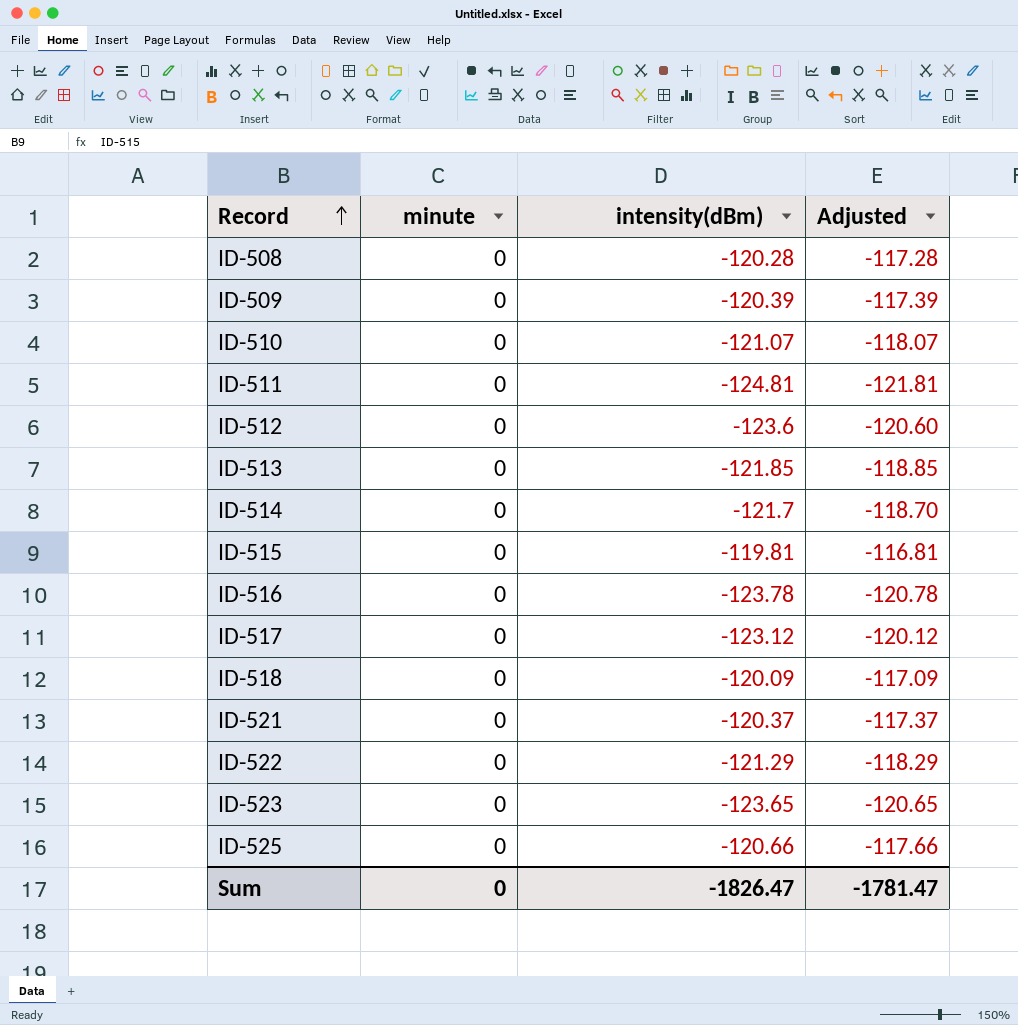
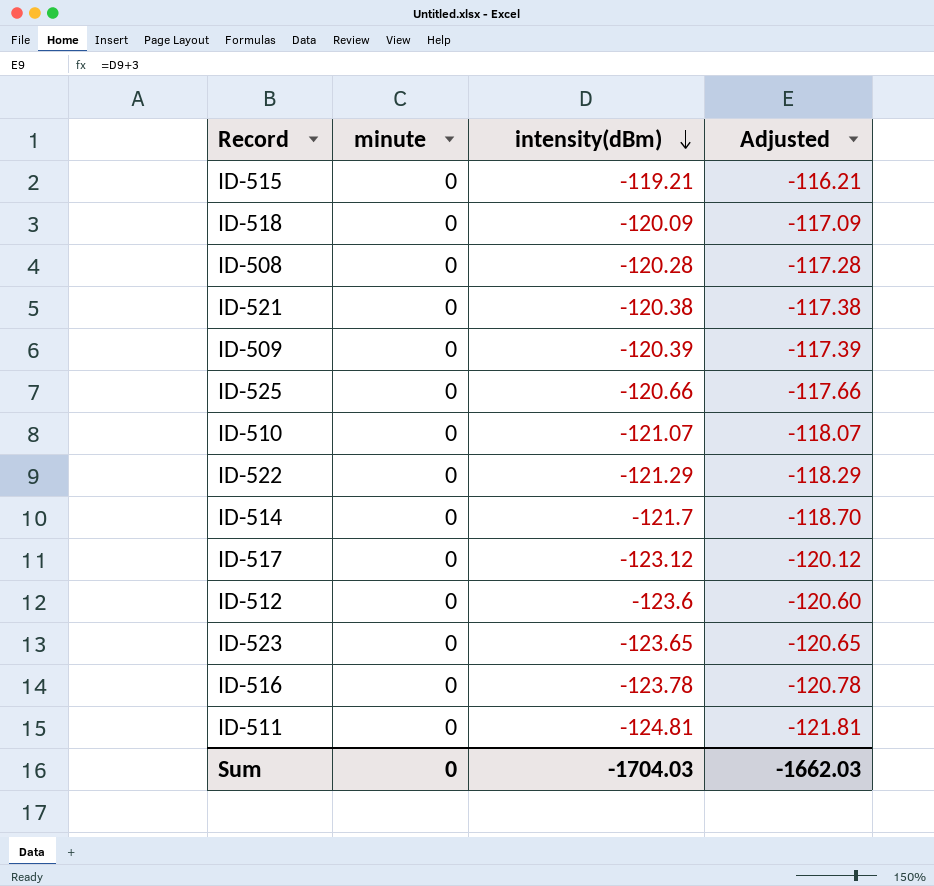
row order: Record ascending -> intensity(dBm) descending
row ID-513: 0 | -121.85 | -118.85 -> none
ID-515 | intensity(dBm): -119.81 -> -119.21
ID-515 | Adjusted: -116.81 -> -116.21
ID-521 | intensity(dBm): -120.37 -> -120.38
ID-521 | Adjusted: -117.37 -> -117.38
Sum | intensity(dBm): -1826.47 -> -1704.03
Sum | Adjusted: -1781.47 -> -1662.03

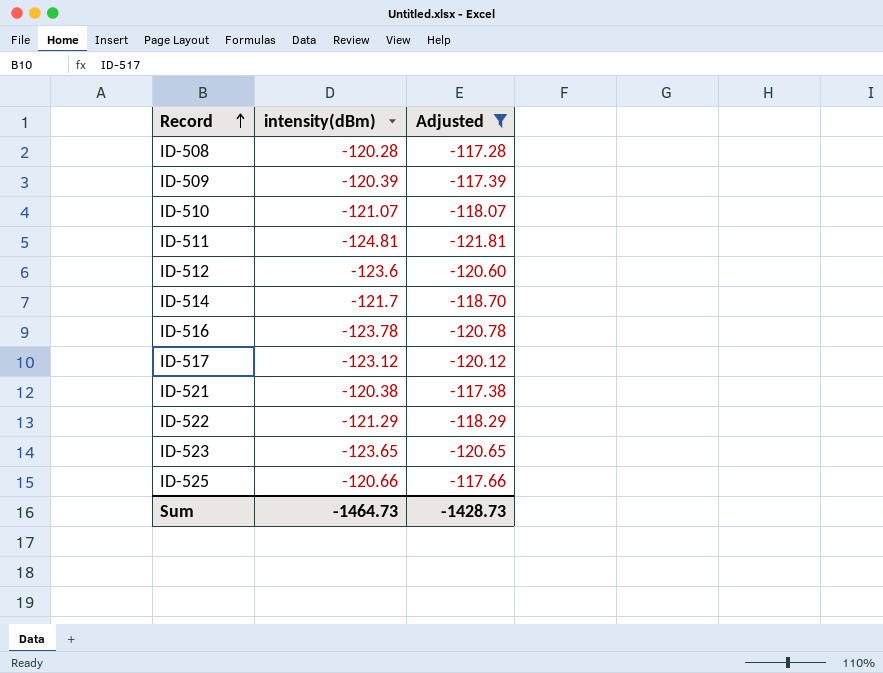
filter: none -> Adjusted <= -117.28
row order: intensity(dBm) descending -> Record ascending
column minute | position: 2 -> none
Sum | intensity(dBm): -1704.03 -> -1464.73
Sum | Adjusted: -1662.03 -> -1428.73

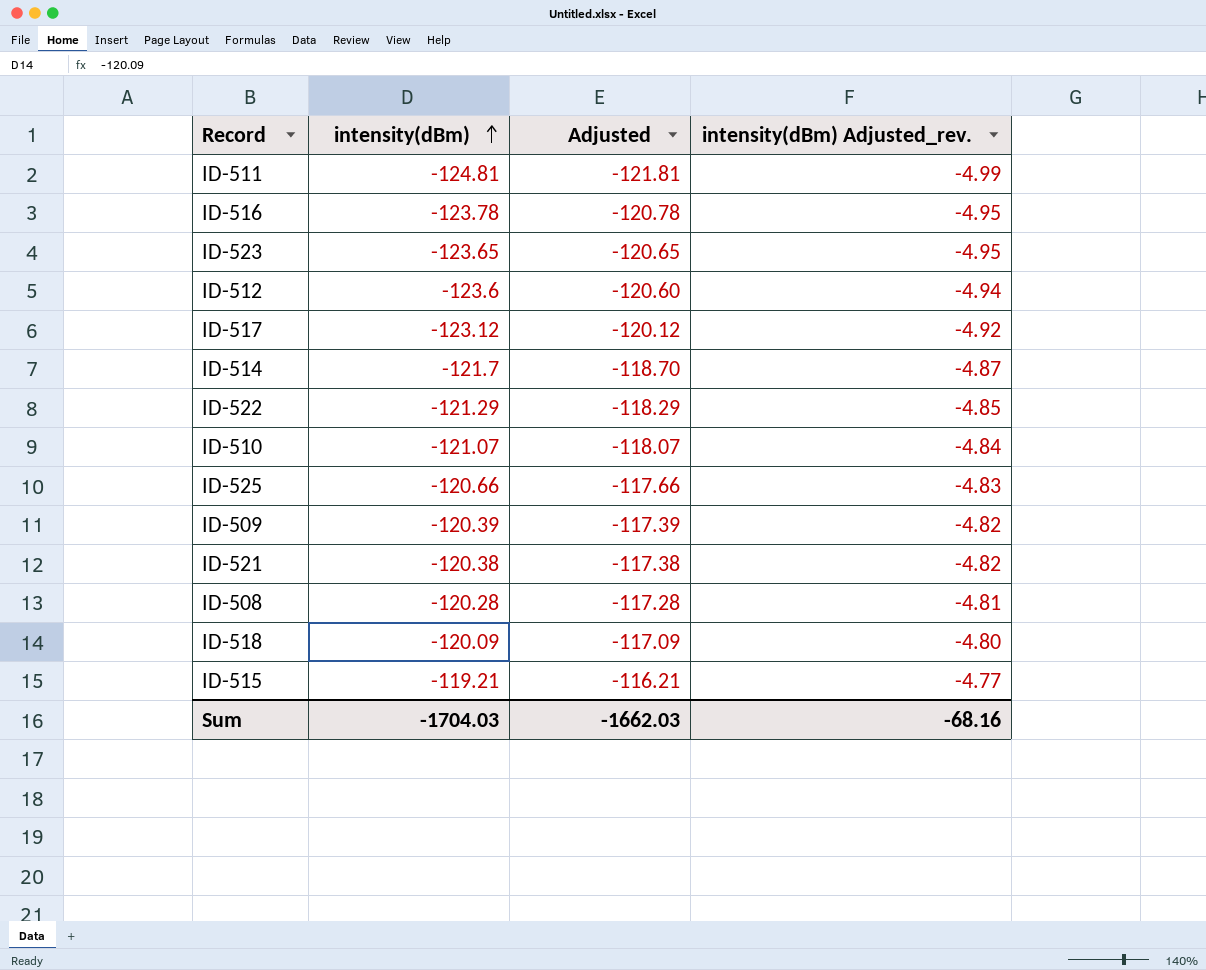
filter: Adjusted <= -117.28 -> none
row order: Record ascending -> intensity(dBm) ascending
column intensity(dBm) Adjusted_rev. | formula: none -> [intensity(dBm)] * 0.04
Sum | intensity(dBm): -1464.73 -> -1704.03
Sum | Adjusted: -1428.73 -> -1662.03

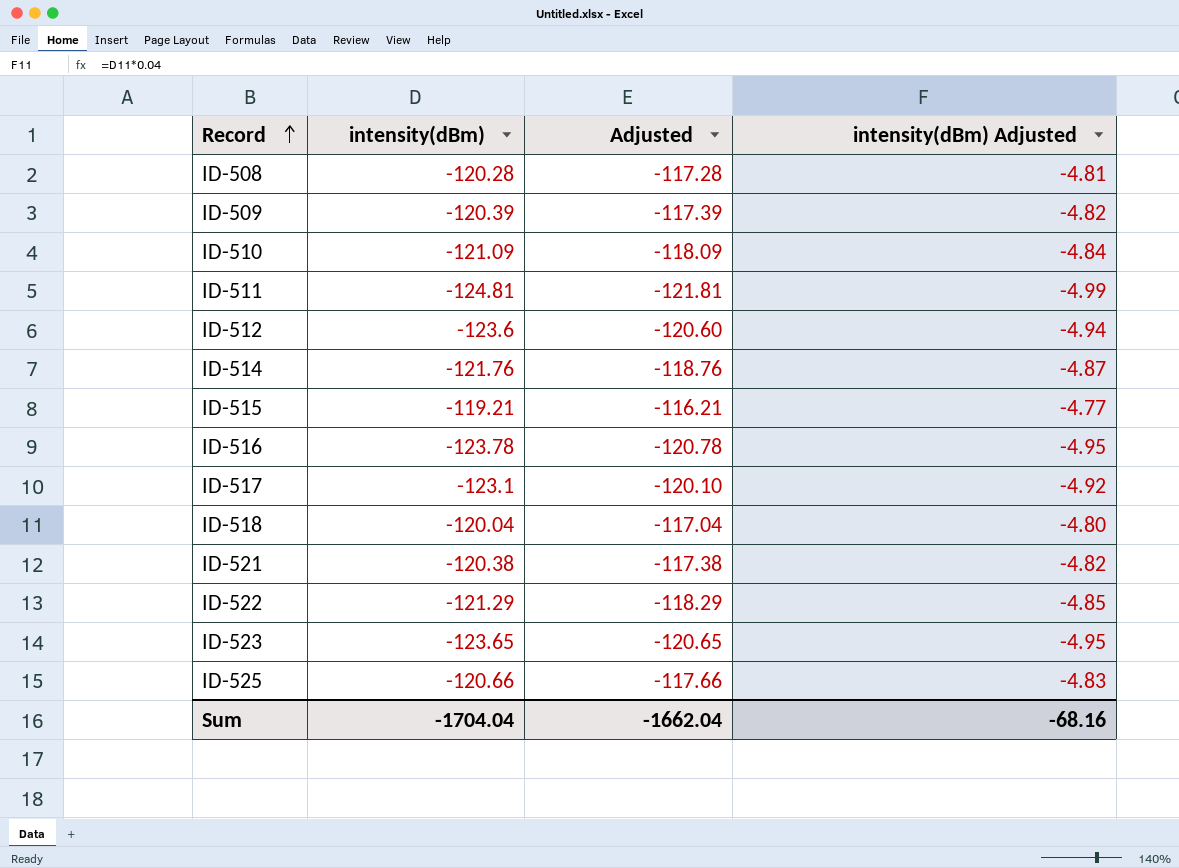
row order: intensity(dBm) ascending -> Record ascending
column name: intensity(dBm) Adjusted_rev. -> intensity(dBm) Adjusted
ID-510 | intensity(dBm): -121.07 -> -121.09
ID-510 | Adjusted: -118.07 -> -118.09
ID-514 | intensity(dBm): -121.7 -> -121.76
ID-514 | Adjusted: -118.70 -> -118.76
ID-517 | intensity(dBm): -123.12 -> -123.1
ID-517 | Adjusted: -120.12 -> -120.10
ID-518 | intensity(dBm): -120.09 -> -120.04
ID-518 | Adjusted: -117.09 -> -117.04
Sum | intensity(dBm): -1704.03 -> -1704.04
Sum | Adjusted: -1662.03 -> -1662.04

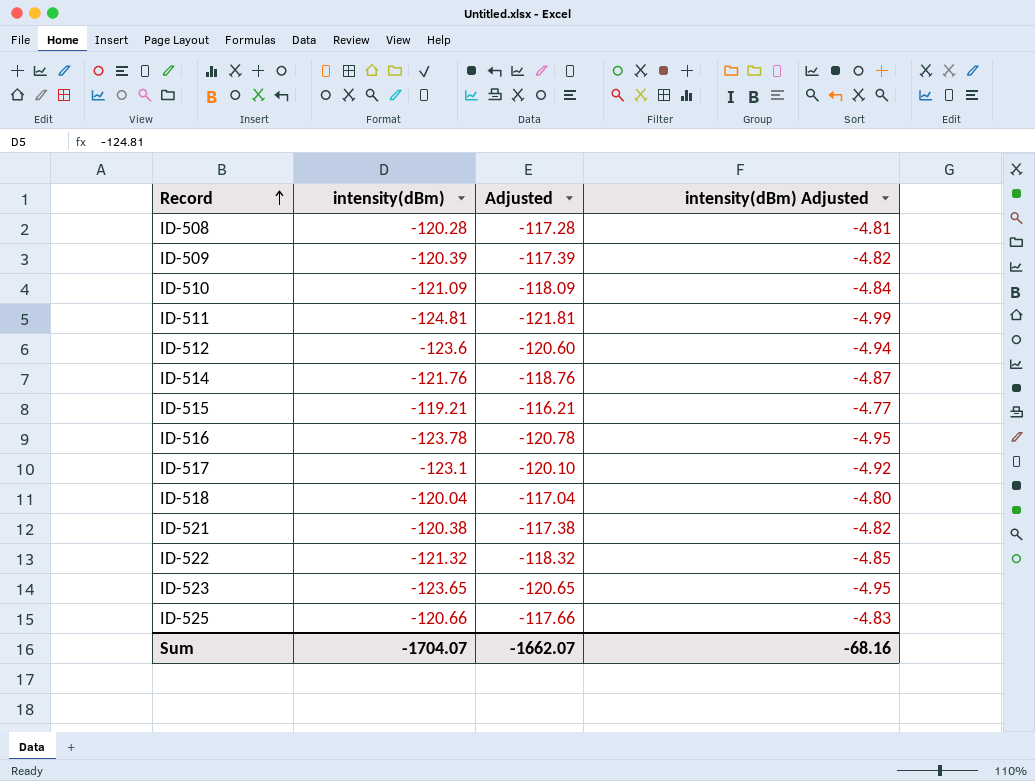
ID-522 | intensity(dBm): -121.29 -> -121.32
ID-522 | Adjusted: -118.29 -> -118.32
Sum | intensity(dBm): -1704.04 -> -1704.07
Sum | Adjusted: -1662.04 -> -1662.07

